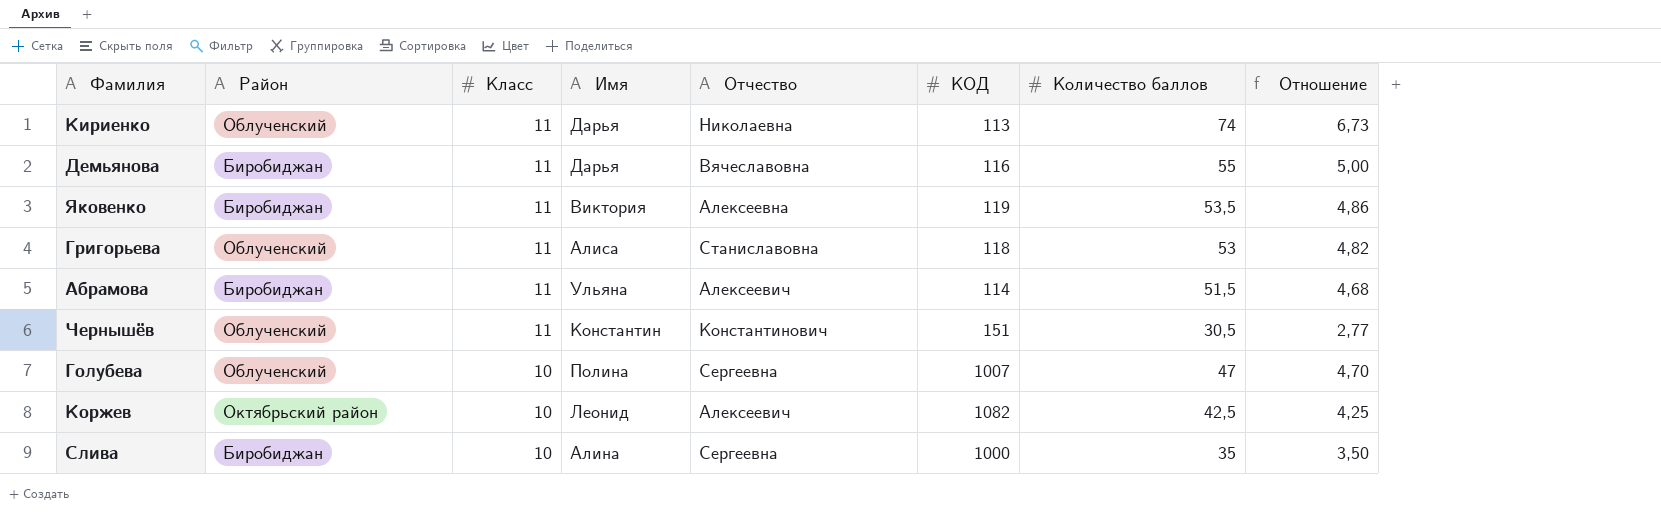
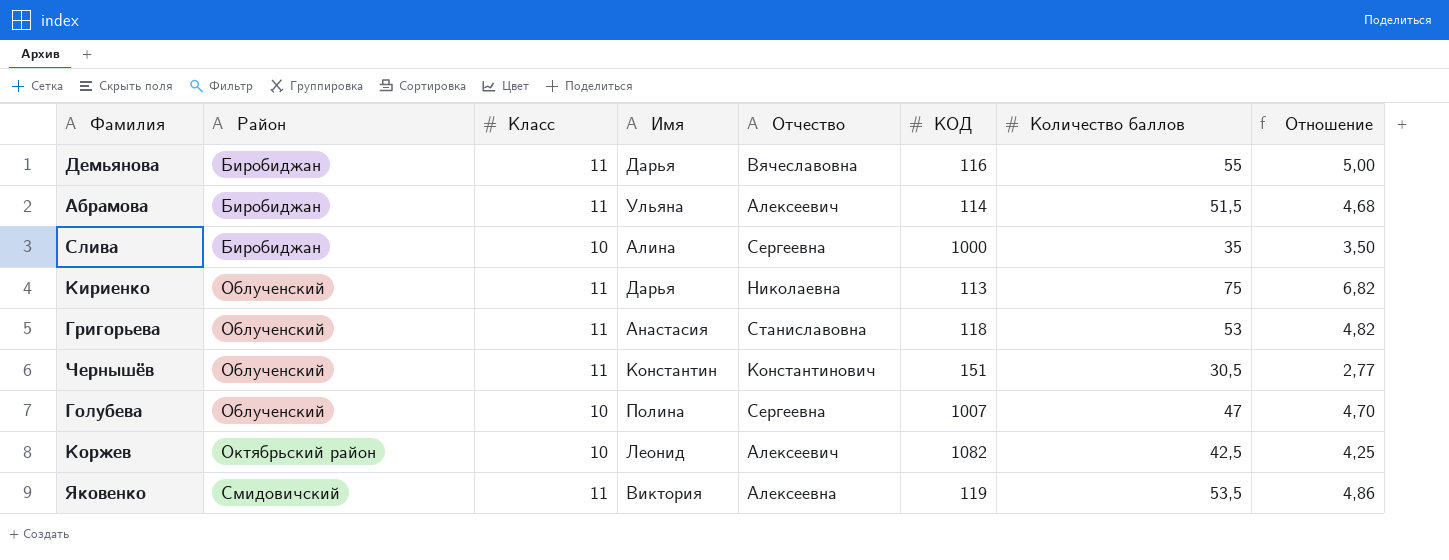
row order: Класс descending -> Район ascending
Кириенко | Количество баллов: 74 -> 75
Кириенко | Отношение: 6,73 -> 6,82
Григорьева | Имя: Алиса -> Анастасия
Яковенко | Район: Биробиджан -> Смидовичский

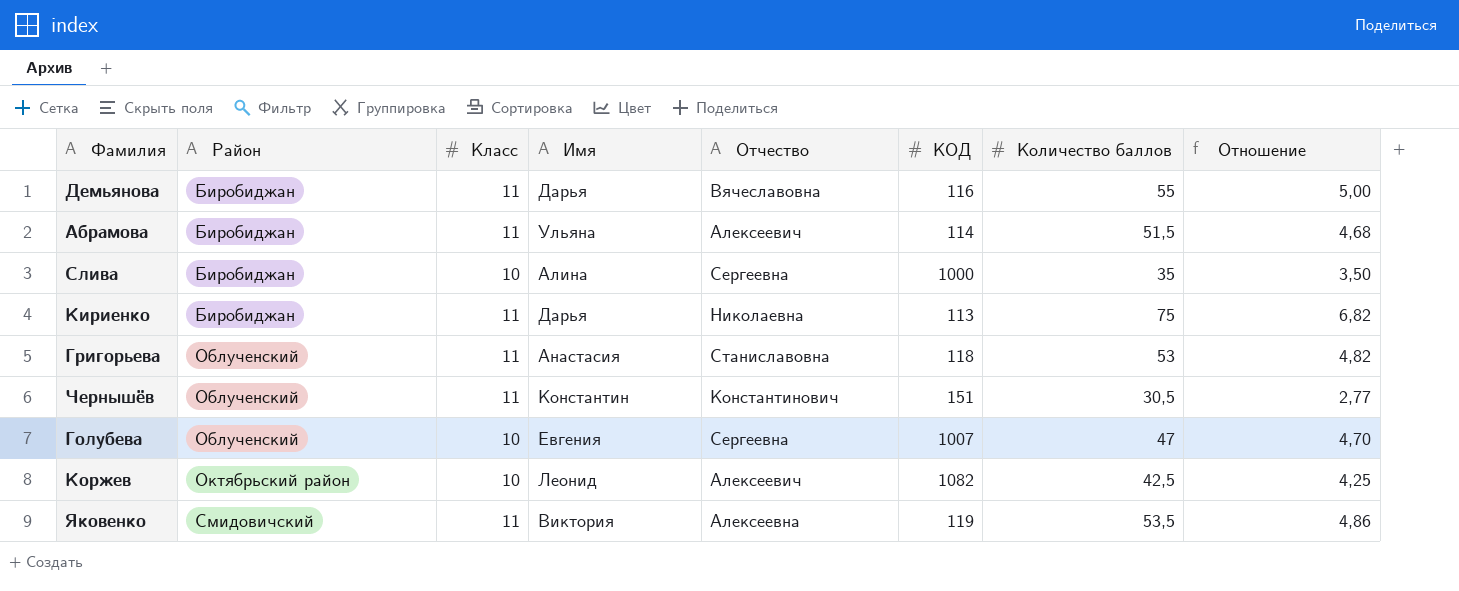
Кириенко | Район: Облученский -> Биробиджан
Голубева | Имя: Полина -> Евгения

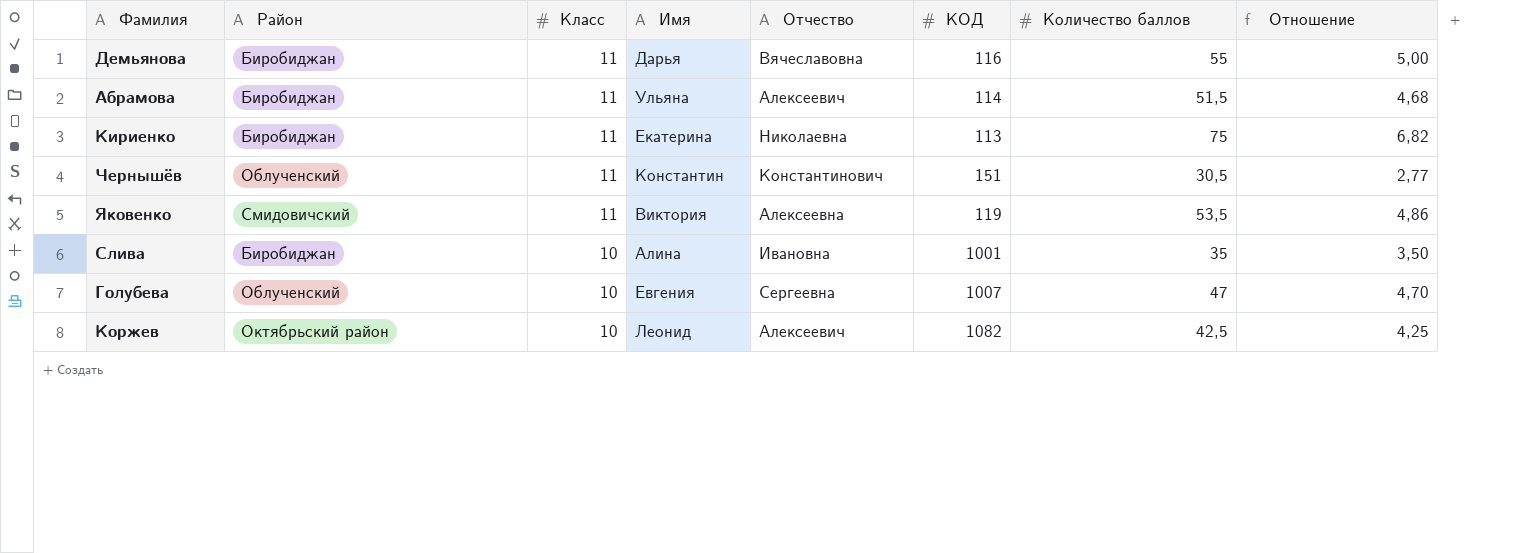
row order: Район ascending -> Класс descending
row Григорьева: Облученский | 11 | Анастасия | Станиславовна | 118 | 53 | 4,82 -> none
Кириенко | Имя: Дарья -> Екатерина
Слива | Отчество: Сергеевна -> Ивановна
Слива | КОД: 1000 -> 1001

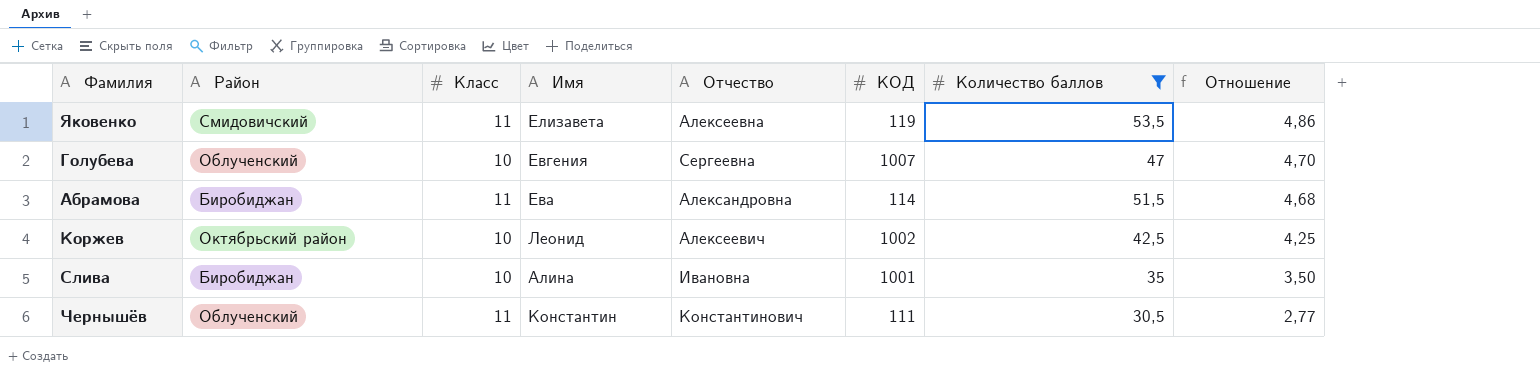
filter: none -> Количество баллов <= 53,5
row order: Класс descending -> Отношение descending
Яковенко | Имя: Виктория -> Елизавета
Абрамова | Имя: Ульяна -> Ева
Абрамова | Отчество: Алексеевич -> Александровна
Коржев | КОД: 1082 -> 1002
Чернышёв | КОД: 151 -> 111

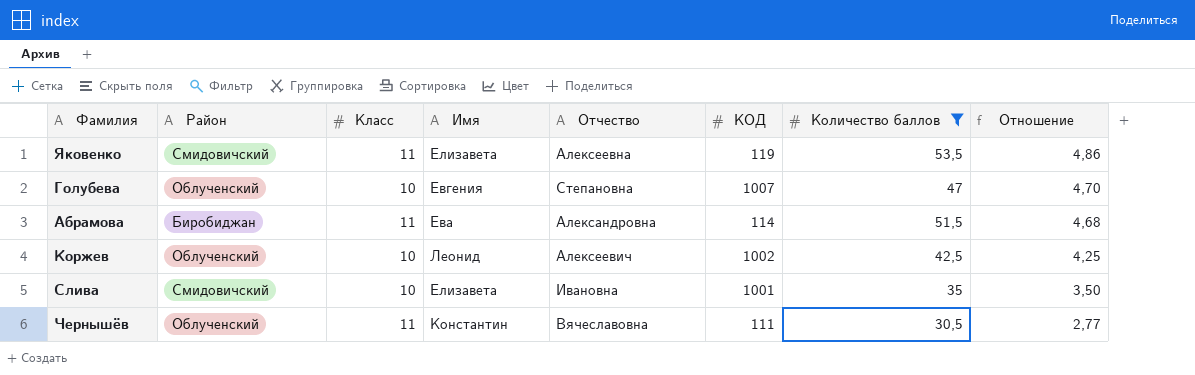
Голубева | Отчество: Сергеевна -> Степановна
Коржев | Район: Октябрьский район -> Облученский
Слива | Район: Биробиджан -> Смидовичский
Слива | Имя: Алина -> Елизавета
Чернышёв | Отчество: Константинович -> Вячеславовна

